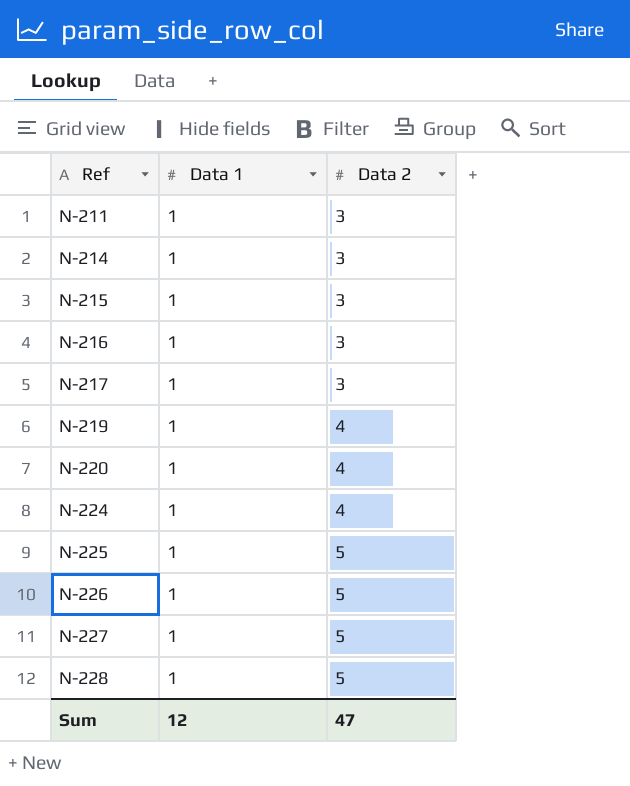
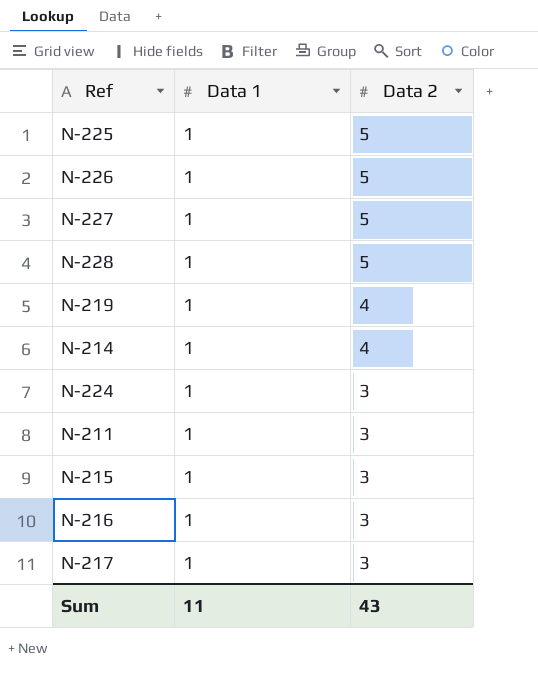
row order: Ref ascending -> Data 2 descending
row N-220: 1 | 4 -> none
N-214 | Data 2: 3 -> 4
N-224 | Data 2: 4 -> 3
Sum | Data 1: 12 -> 11
Sum | Data 2: 47 -> 43

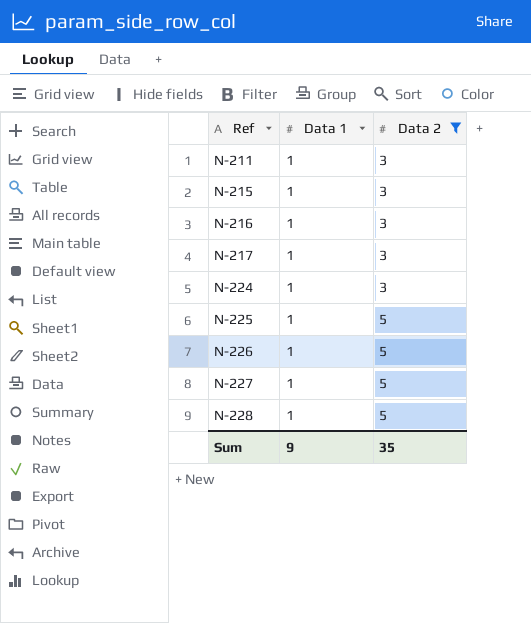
filter: none -> Data 2 != 4
row order: Data 2 descending -> Ref ascending
Sum | Data 1: 11 -> 9
Sum | Data 2: 43 -> 35

